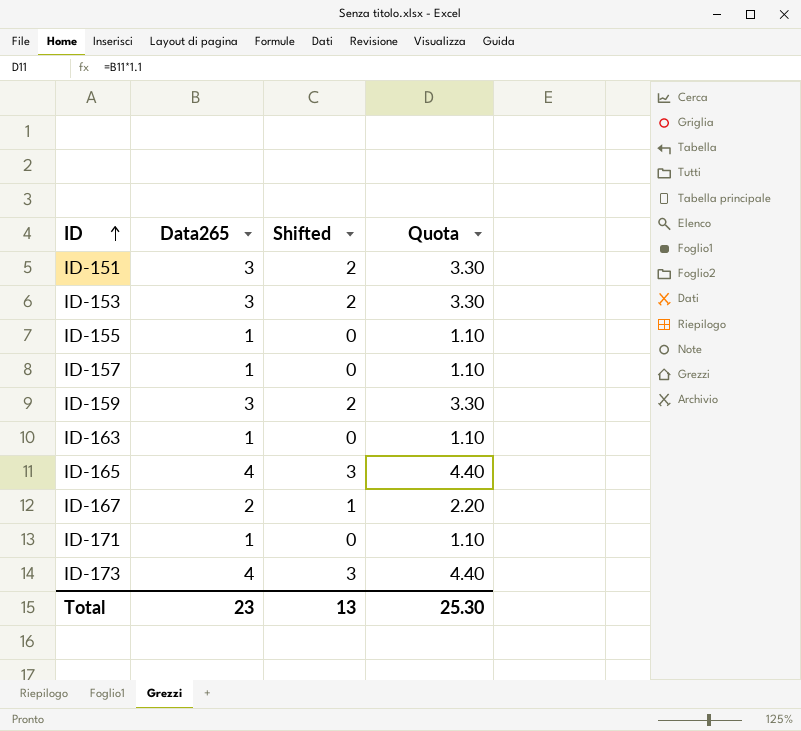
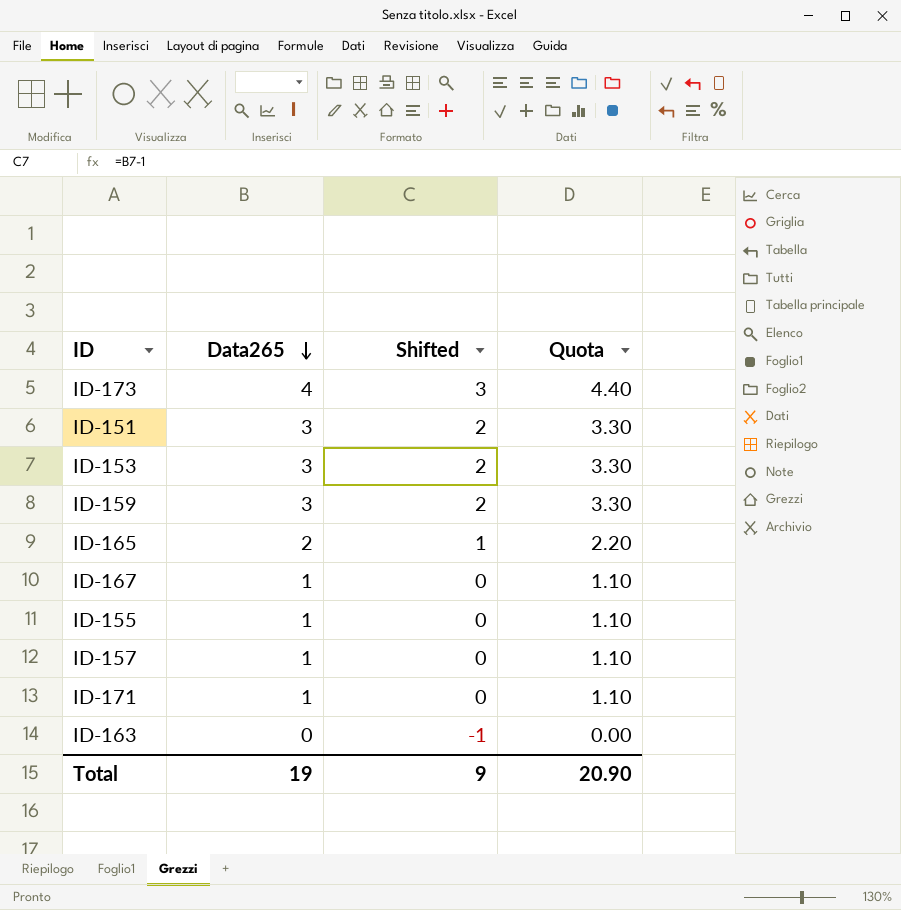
row order: ID ascending -> Data265 descending
ID-165 | Data265: 4 -> 2
ID-165 | Shifted: 3 -> 1
ID-165 | Quota: 4.40 -> 2.20
ID-167 | Data265: 2 -> 1
ID-167 | Shifted: 1 -> 0
ID-167 | Quota: 2.20 -> 1.10
ID-163 | Data265: 1 -> 0
ID-163 | Shifted: 0 -> -1
ID-163 | Quota: 1.10 -> 0.00
Total | Data265: 23 -> 19
Total | Shifted: 13 -> 9
Total | Quota: 25.30 -> 20.90

